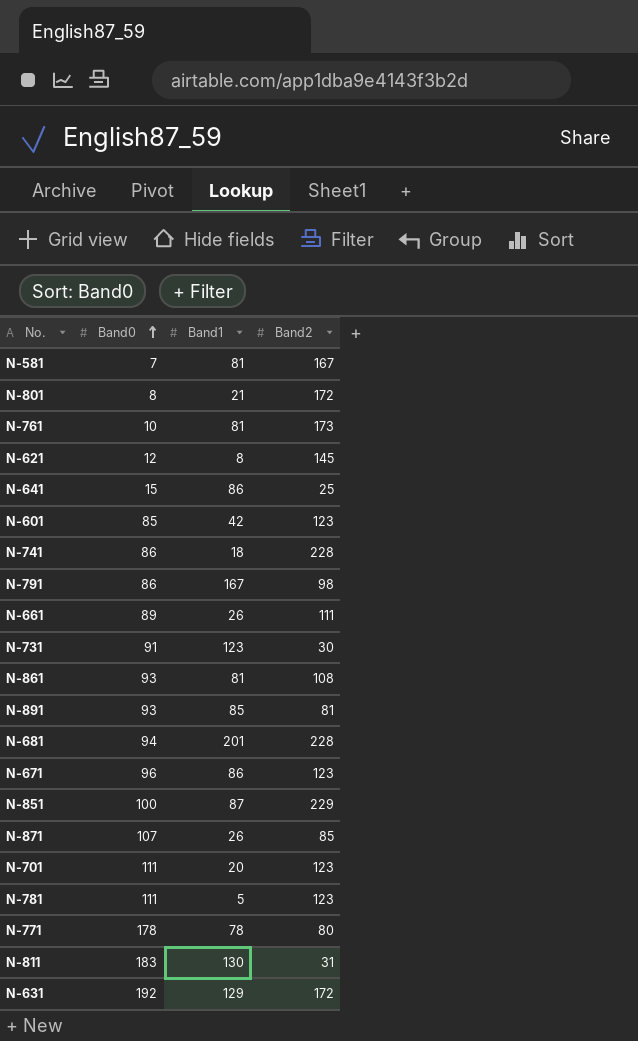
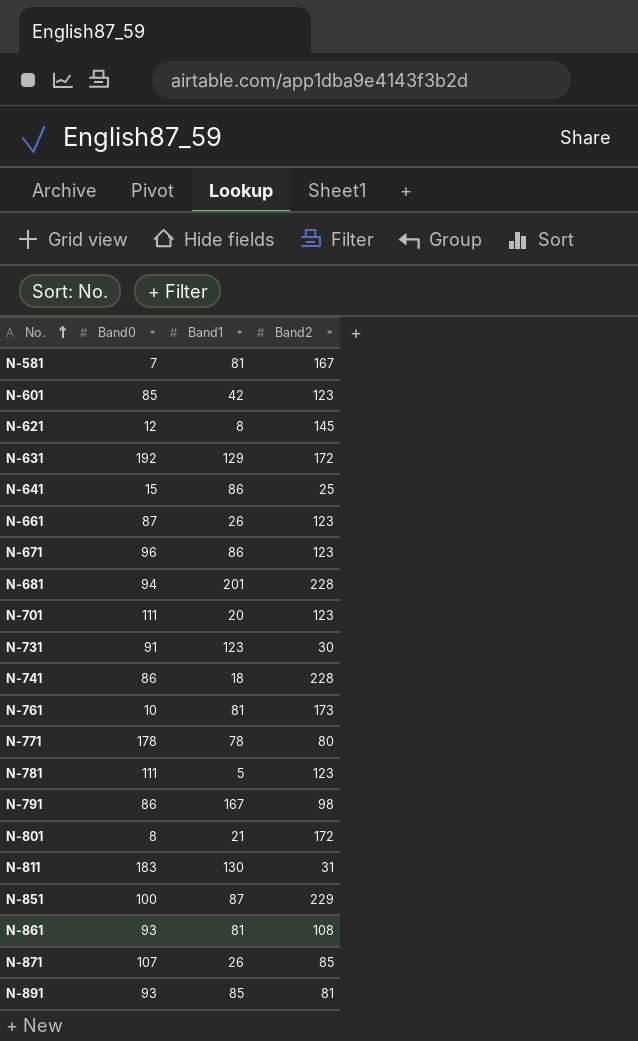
row order: Band0 ascending -> No. ascending
N-661 | Band0: 89 -> 87
N-661 | Band2: 111 -> 123

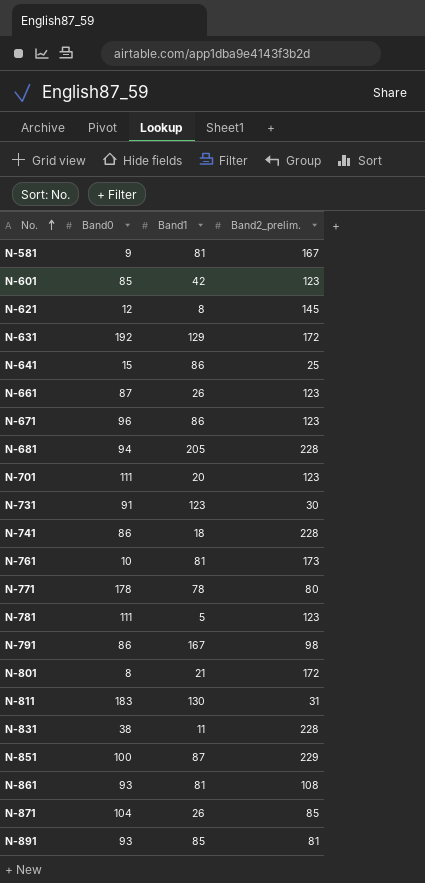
column name: Band2 -> Band2_prelim.
N-581 | Band0: 7 -> 9
N-681 | Band1: 201 -> 205
row N-831: none -> 38 | 11 | 228
N-871 | Band0: 107 -> 104

